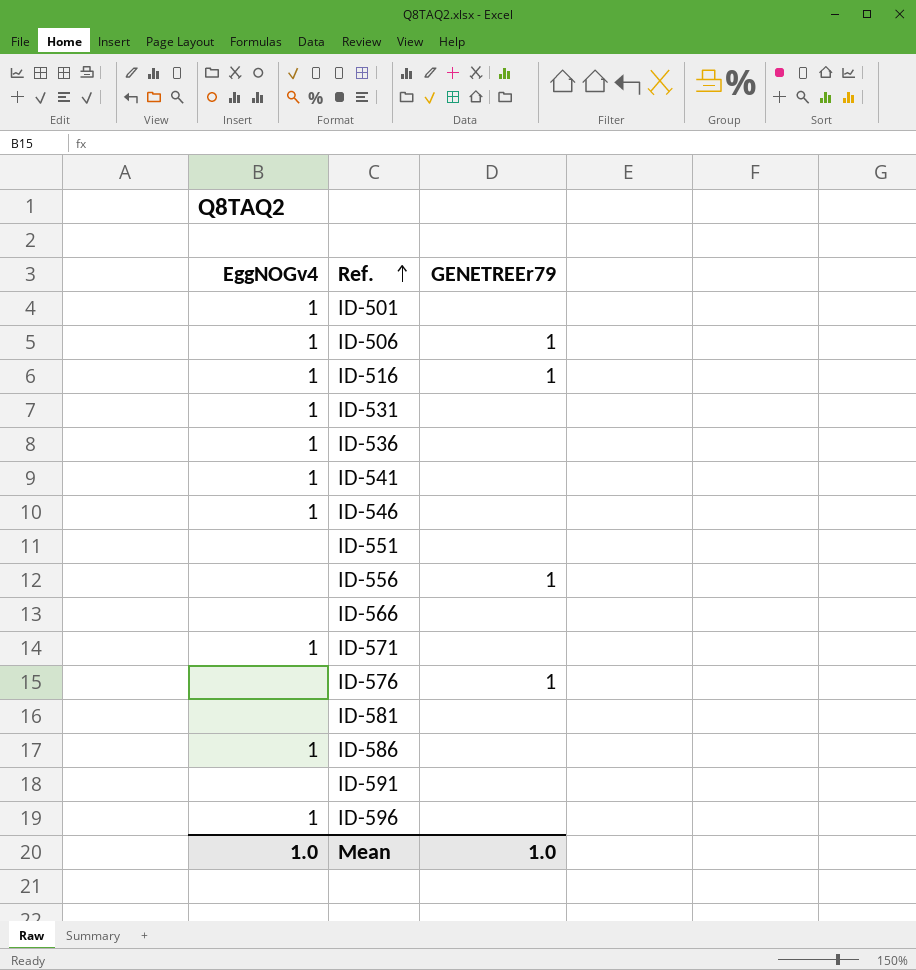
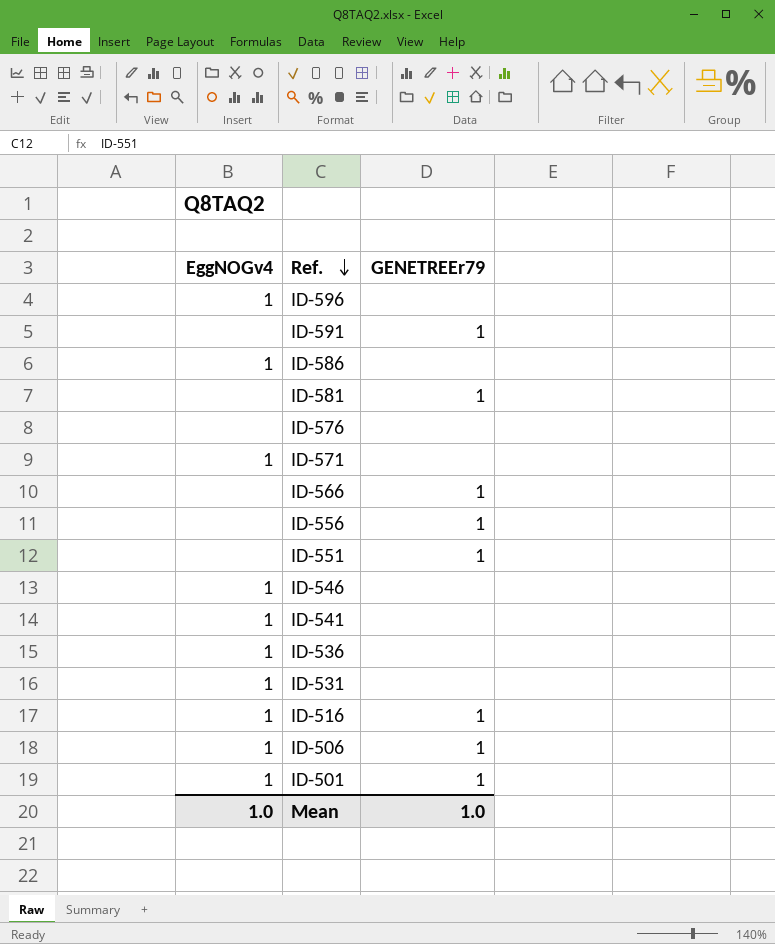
row order: Ref. ascending -> Ref. descending
ID-591 | GENETREEr79: none -> 1
ID-581 | GENETREEr79: none -> 1
ID-576 | GENETREEr79: 1 -> none
ID-566 | GENETREEr79: none -> 1
ID-551 | GENETREEr79: none -> 1
ID-501 | GENETREEr79: none -> 1

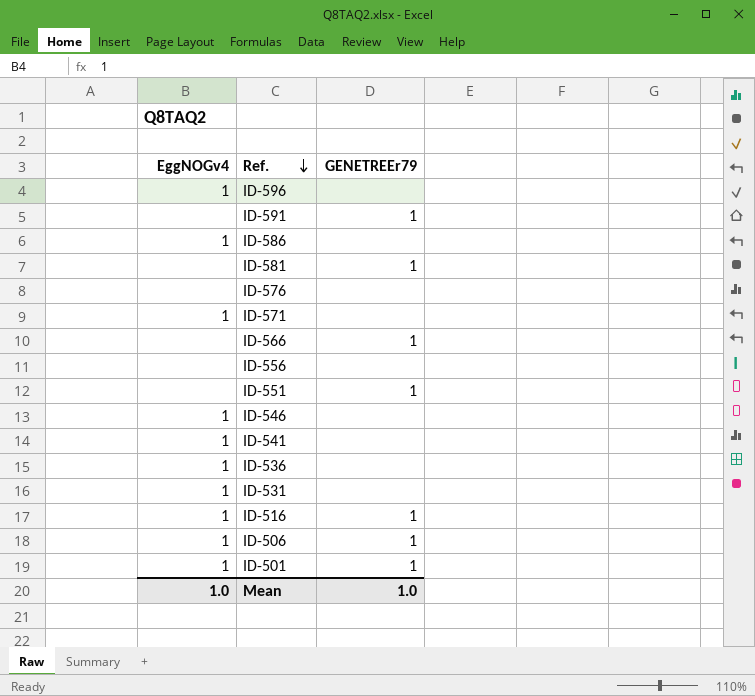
ID-556 | GENETREEr79: 1 -> none

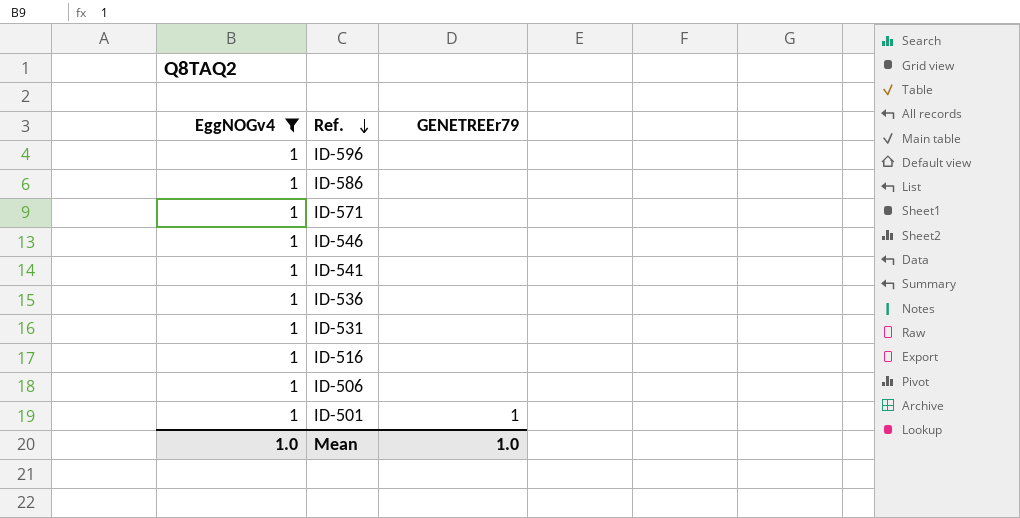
filter: none -> EggNOGv4 = 1
ID-516 | GENETREEr79: 1 -> none
ID-506 | GENETREEr79: 1 -> none

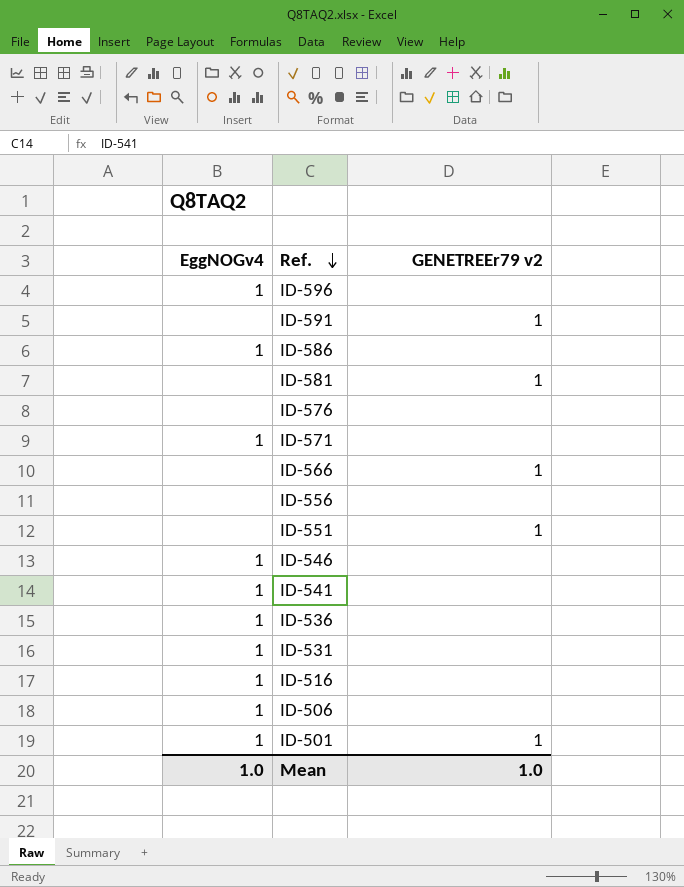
filter: EggNOGv4 = 1 -> none
column name: GENETREEr79 -> GENETREEr79 v2

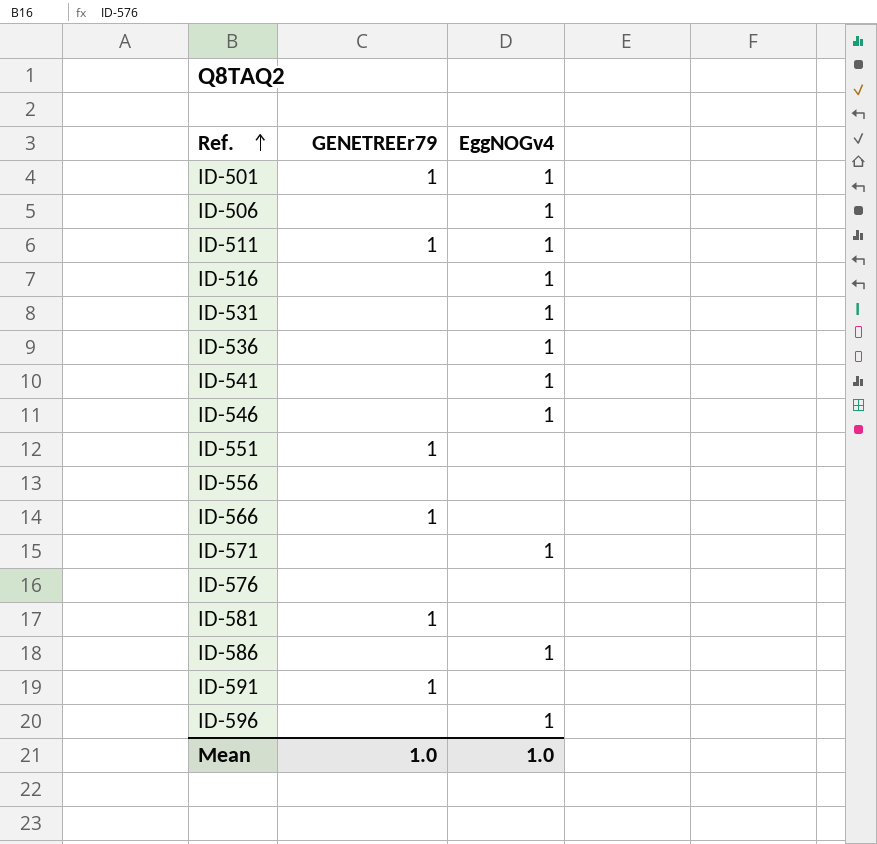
row order: Ref. descending -> Ref. ascending
column name: GENETREEr79 v2 -> GENETREEr79
column EggNOGv4 | position: 1 -> 3
row ID-511: none -> 1 | 1

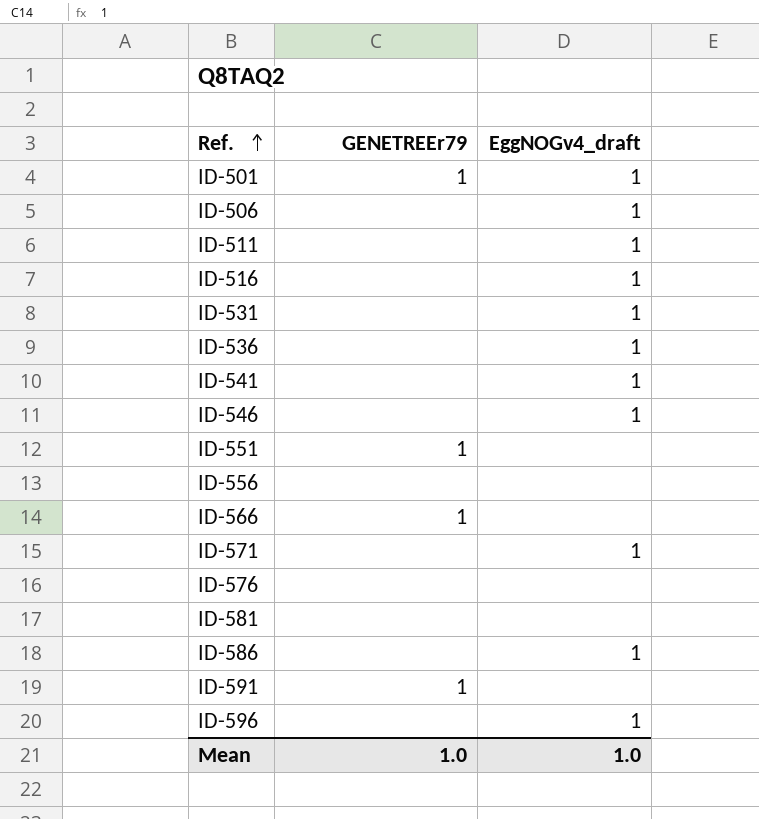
column name: EggNOGv4 -> EggNOGv4_draft
ID-511 | GENETREEr79: 1 -> none
ID-581 | GENETREEr79: 1 -> none

